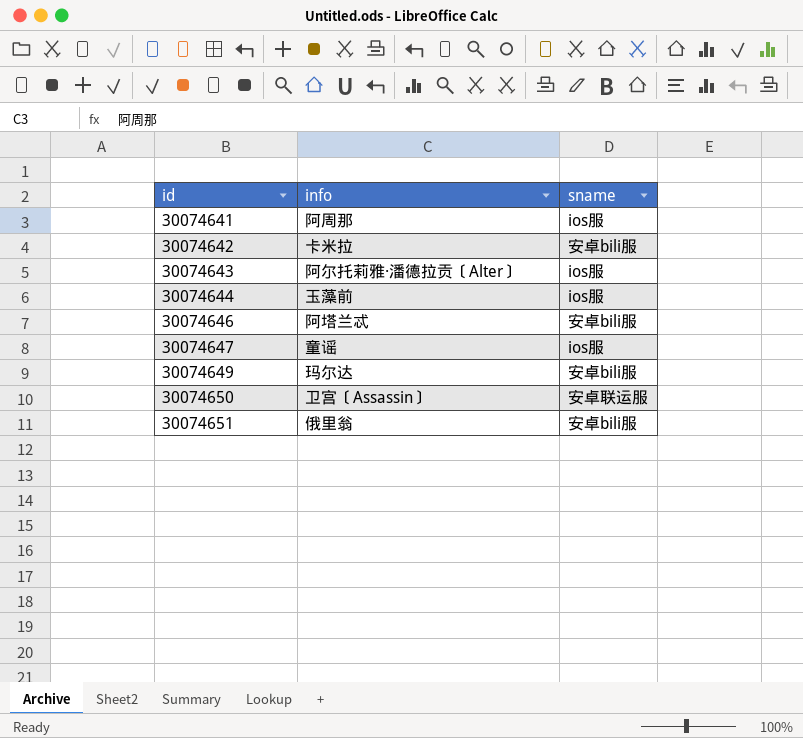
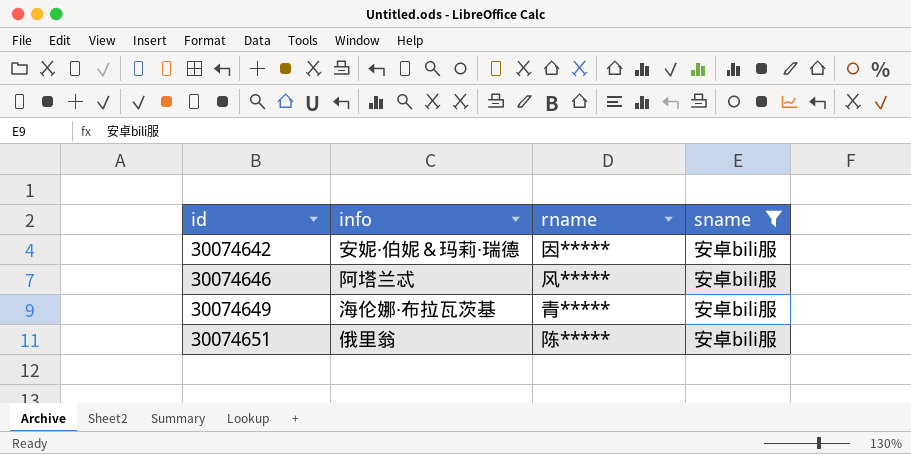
filter: none -> sname = 安卓bili服
column rname | position: none -> 3
30074642 | info: 卡米拉 -> 安妮·伯妮＆玛莉·瑞德
30074649 | info: 玛尔达 -> 海伦娜·布拉瓦茨基

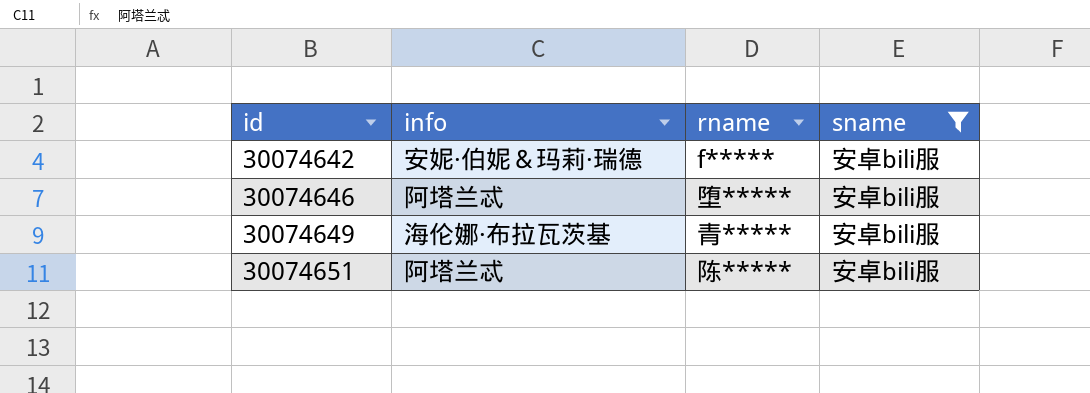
30074642 | rname: 因***** -> f*****
30074646 | rname: 风***** -> 堕*****
30074651 | info: 俄里翁 -> 阿塔兰忒

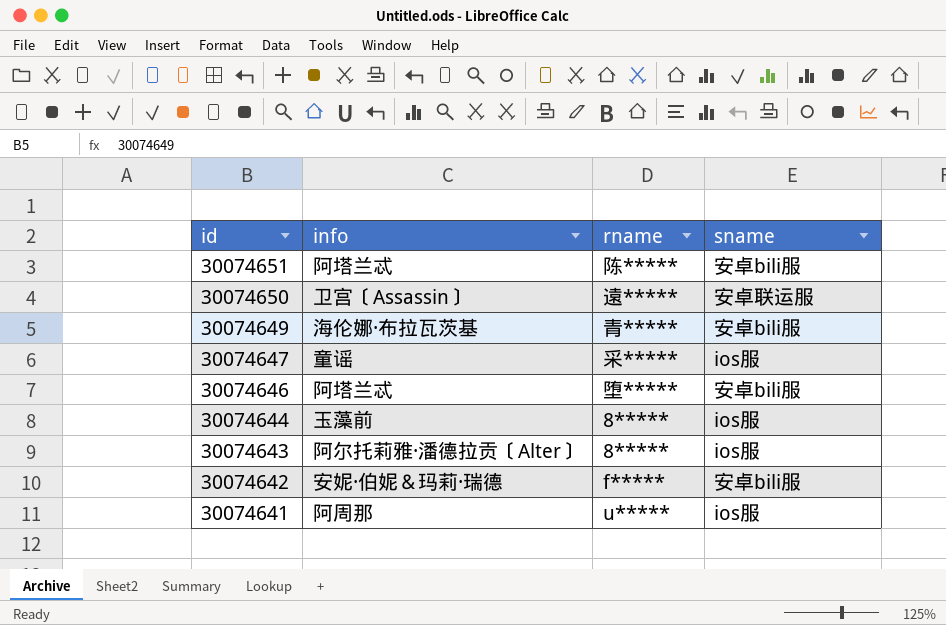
filter: sname = 安卓bili服 -> none
row order: id ascending -> id descending

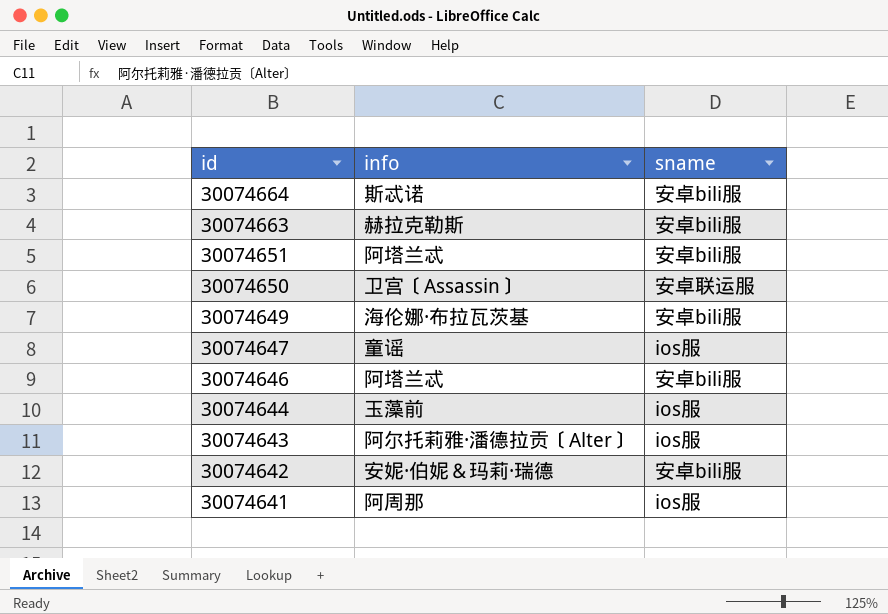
column rname | position: 3 -> none
row 30074664: none -> 斯忒诺 | 安卓bili服
row 30074663: none -> 赫拉克勒斯 | 安卓bili服

